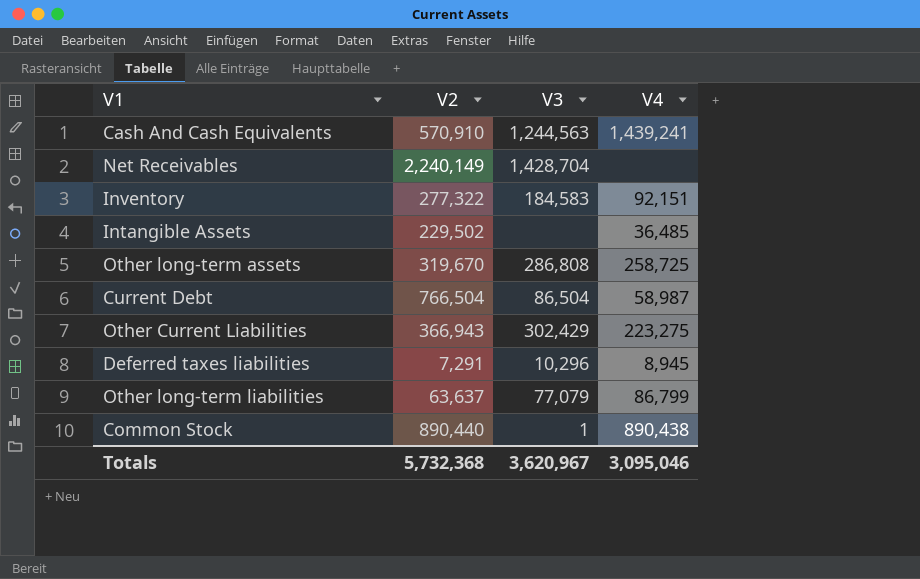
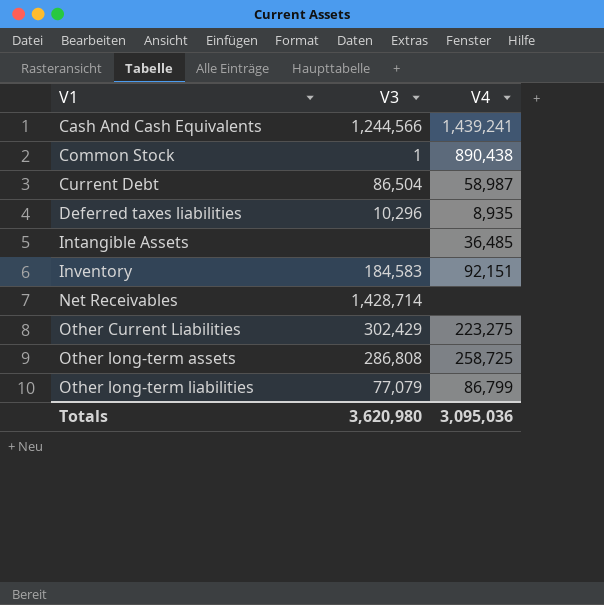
row order: none -> V1 ascending
column V2 | position: 2 -> none
Cash And Cash Equivalents | V3: 1,244,563 -> 1,244,566
Deferred taxes liabilities | V4: 8,945 -> 8,935
Net Receivables | V3: 1,428,704 -> 1,428,714
Totals | V3: 3,620,967 -> 3,620,980
Totals | V4: 3,095,046 -> 3,095,036

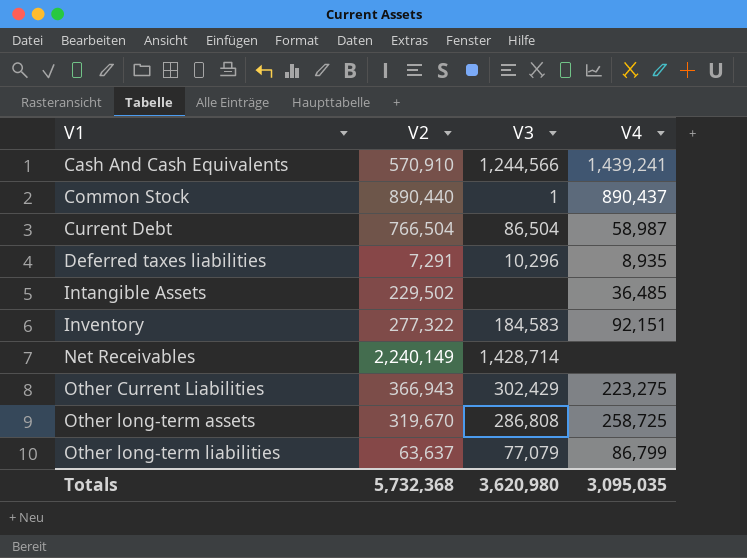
column V2 | position: none -> 2
Common Stock | V4: 890,438 -> 890,437
Totals | V4: 3,095,036 -> 3,095,035

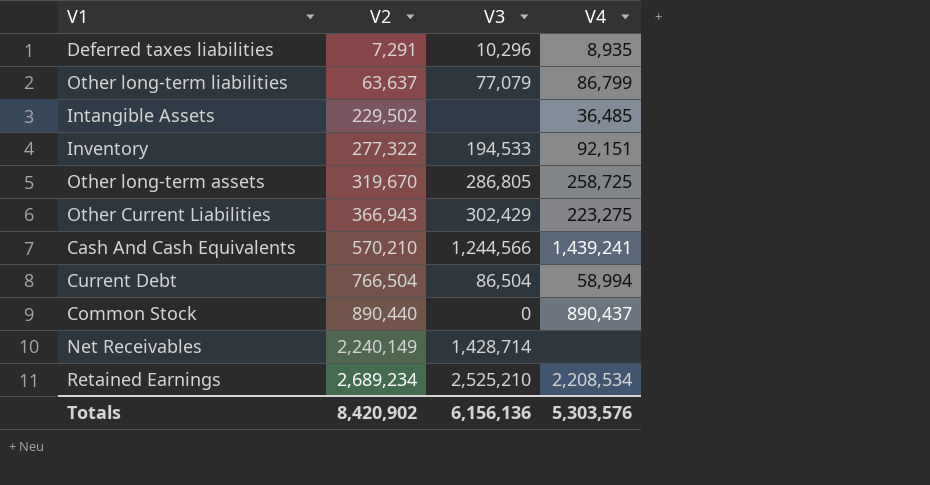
row order: V1 ascending -> V2 ascending
Inventory | V3: 184,583 -> 194,533
Other long-term assets | V3: 286,808 -> 286,805
Cash And Cash Equivalents | V2: 570,910 -> 570,210
Current Debt | V4: 58,987 -> 58,994
Common Stock | V3: 1 -> 0
row Retained Earnings: none -> 2,689,234 | 2,525,210 | 2,208,534
Totals | V2: 5,732,368 -> 8,420,902
Totals | V3: 3,620,980 -> 6,156,136
Totals | V4: 3,095,035 -> 5,303,576

